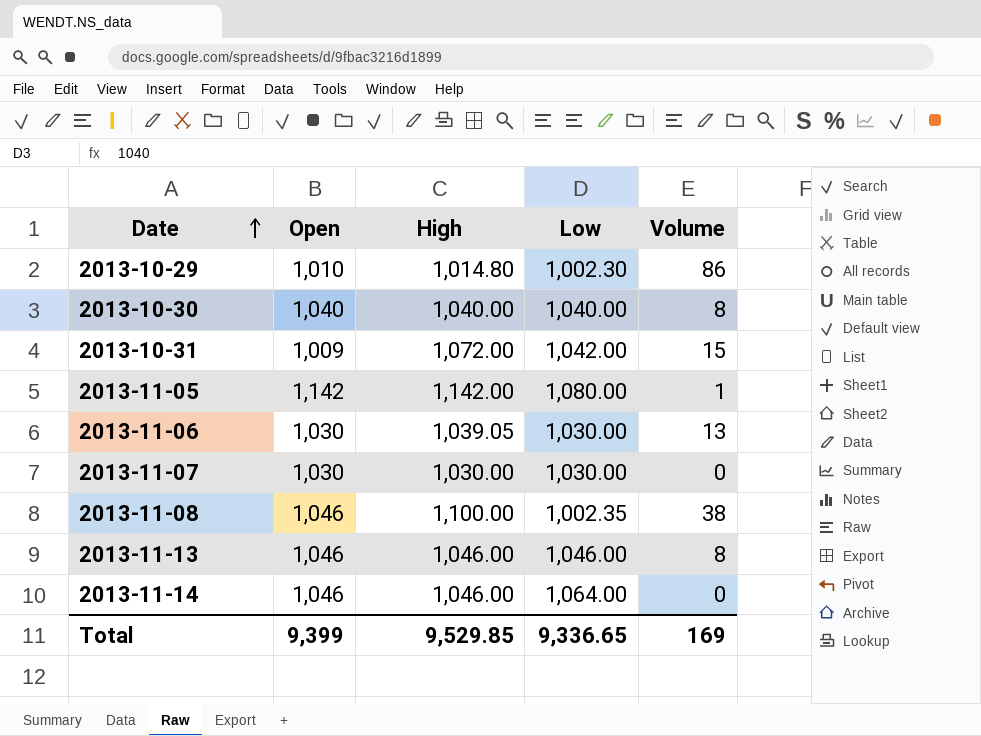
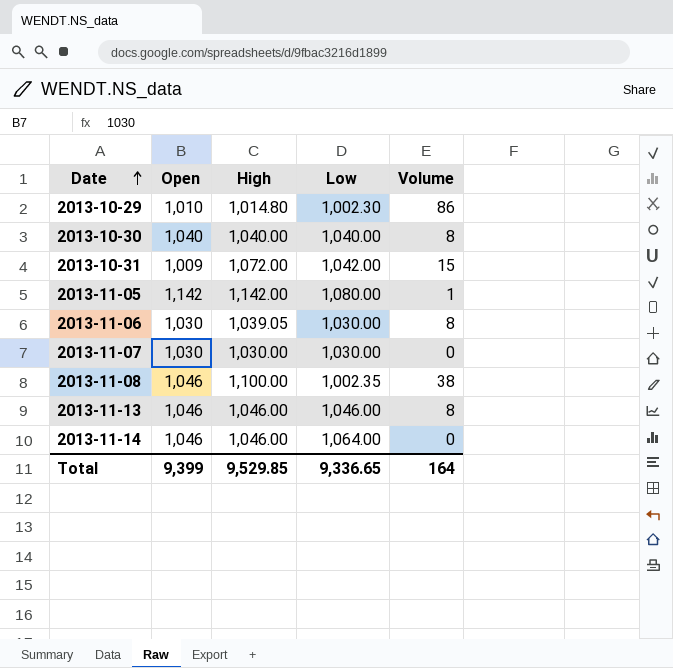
2013-11-06 | Volume: 13 -> 8
Total | Volume: 169 -> 164

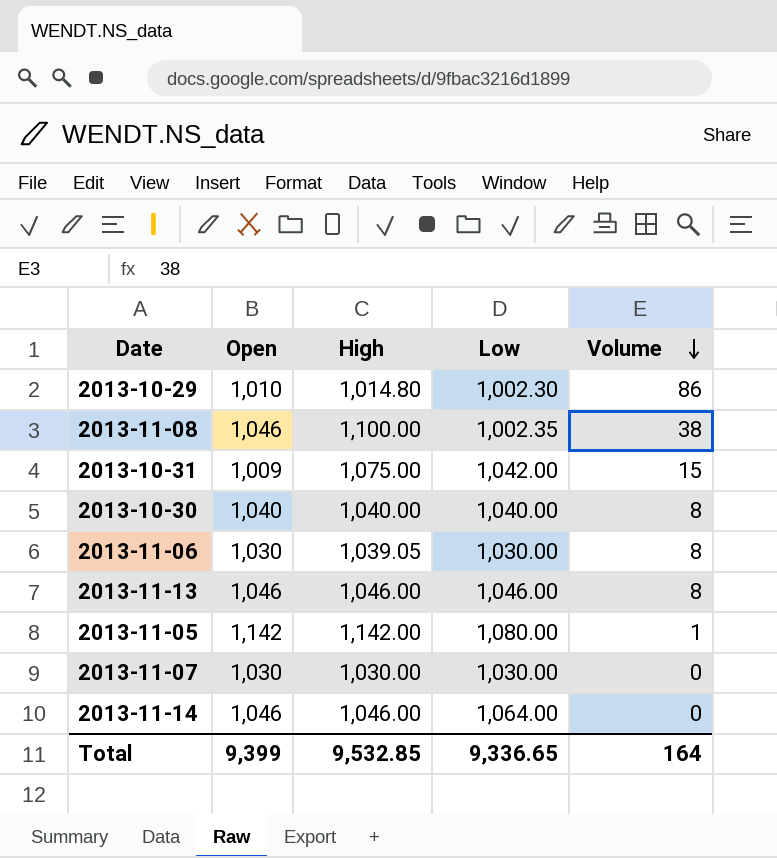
row order: Date ascending -> Volume descending
2013-10-31 | High: 1,072.00 -> 1,075.00
Total | High: 9,529.85 -> 9,532.85

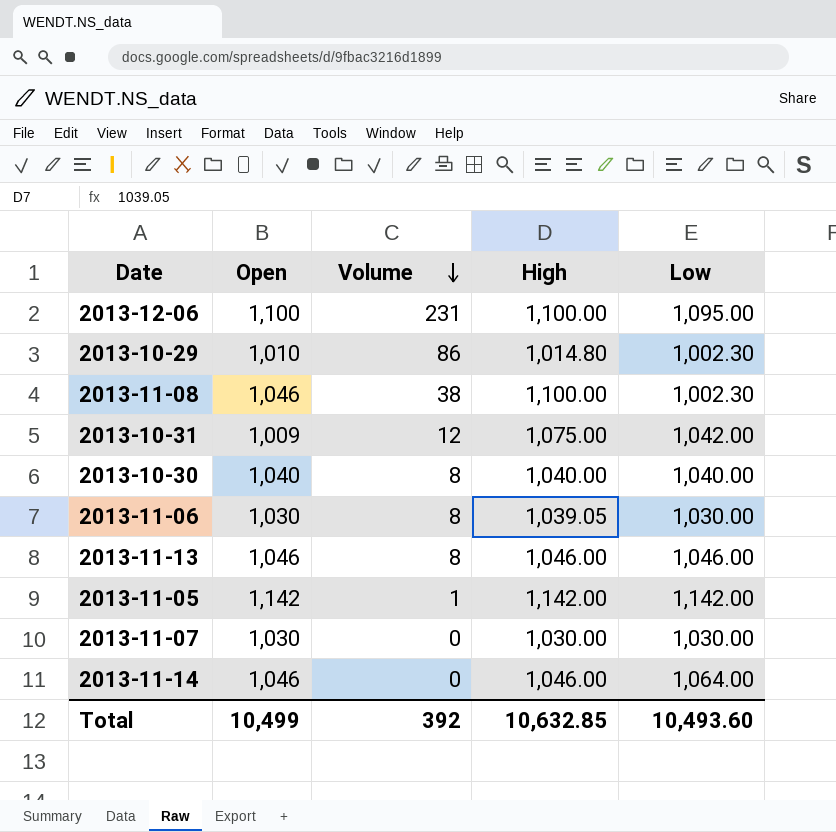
column Volume | position: 5 -> 3
row 2013-12-06: none -> 1,100 | 231 | 1,100.00 | 1,095.00
2013-11-08 | Low: 1,002.35 -> 1,002.30
2013-10-31 | Volume: 15 -> 12
2013-11-05 | Low: 1,080.00 -> 1,142.00
Total | Open: 9,399 -> 10,499
Total | Volume: 164 -> 392
Total | High: 9,532.85 -> 10,632.85
Total | Low: 9,336.65 -> 10,493.60

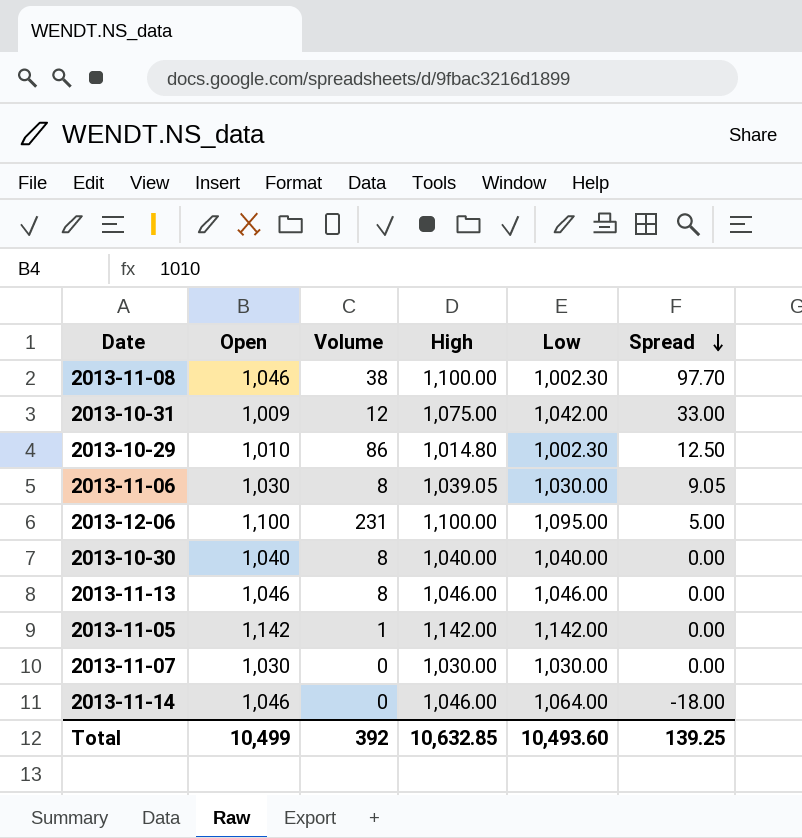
row order: Volume descending -> Spread descending
column Spread | formula: none -> [High] - [Low]

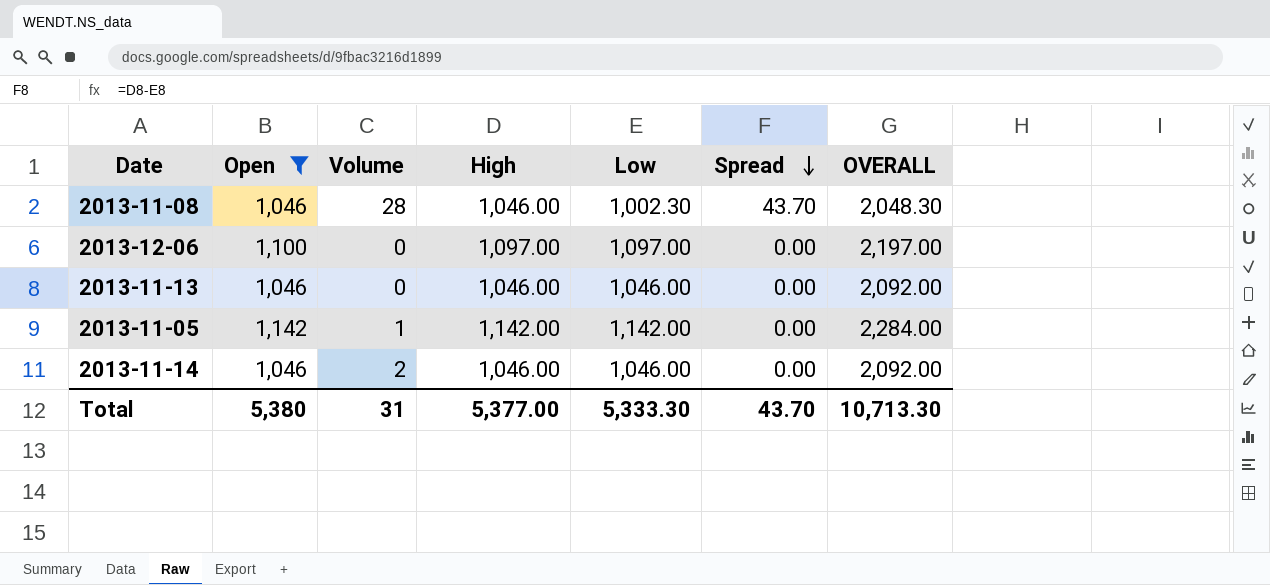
filter: none -> Open >= 1,046
column OVERALL | formula: none -> [Open] + [Low]
2013-11-08 | Volume: 38 -> 28
2013-11-08 | High: 1,100.00 -> 1,046.00
2013-11-08 | Spread: 97.70 -> 43.70
2013-12-06 | Volume: 231 -> 0
2013-12-06 | High: 1,100.00 -> 1,097.00
2013-12-06 | Low: 1,095.00 -> 1,097.00
2013-12-06 | Spread: 5.00 -> 0.00
2013-11-13 | Volume: 8 -> 0
2013-11-14 | Volume: 0 -> 2
2013-11-14 | Low: 1,064.00 -> 1,046.00
2013-11-14 | Spread: -18.00 -> 0.00
Total | Open: 10,499 -> 5,380
Total | Volume: 392 -> 31
Total | High: 10,632.85 -> 5,377.00
Total | Low: 10,493.60 -> 5,333.30
Total | Spread: 139.25 -> 43.70

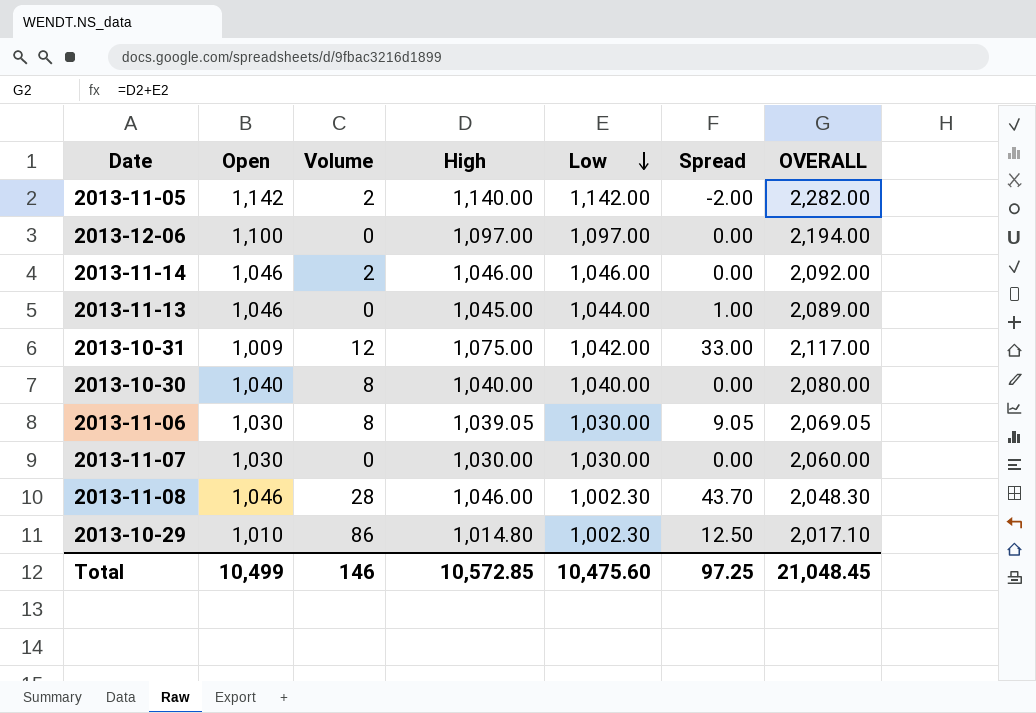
filter: Open >= 1,046 -> none
row order: Spread descending -> Low descending
column OVERALL | formula: [Open] + [Low] -> [High] + [Low]
2013-11-05 | Volume: 1 -> 2
2013-11-05 | High: 1,142.00 -> 1,140.00
2013-11-05 | Spread: 0.00 -> -2.00
2013-11-13 | High: 1,046.00 -> 1,045.00
2013-11-13 | Low: 1,046.00 -> 1,044.00
2013-11-13 | Spread: 0.00 -> 1.00
Total | Open: 5,380 -> 10,499
Total | Volume: 31 -> 146
Total | High: 5,377.00 -> 10,572.85
Total | Low: 5,333.30 -> 10,475.60
Total | Spread: 43.70 -> 97.25
Total | OVERALL: 10,713.30 -> 21,048.45

